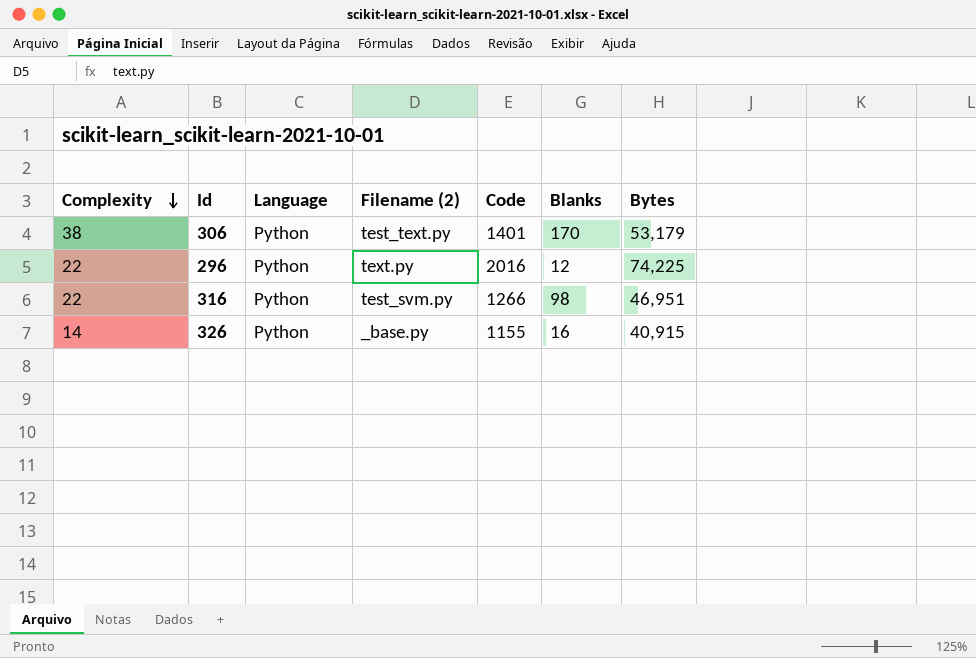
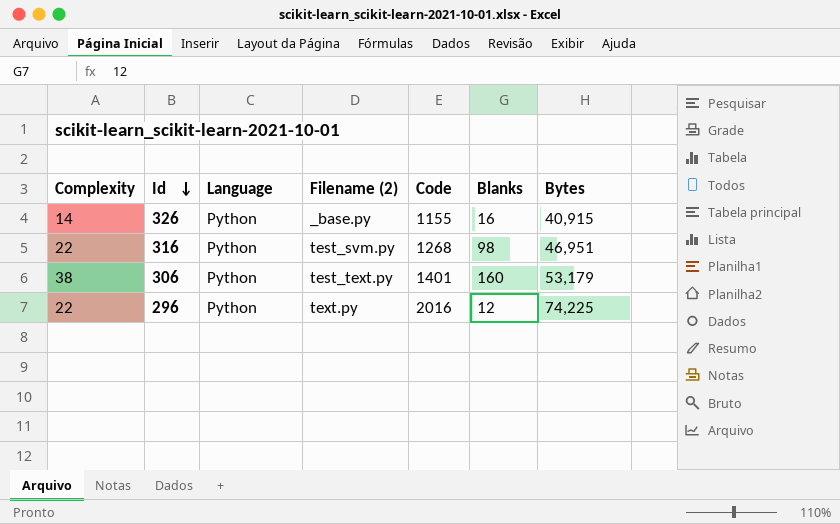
row order: Complexity descending -> Id descending
316 | Code: 1266 -> 1268
306 | Blanks: 170 -> 160

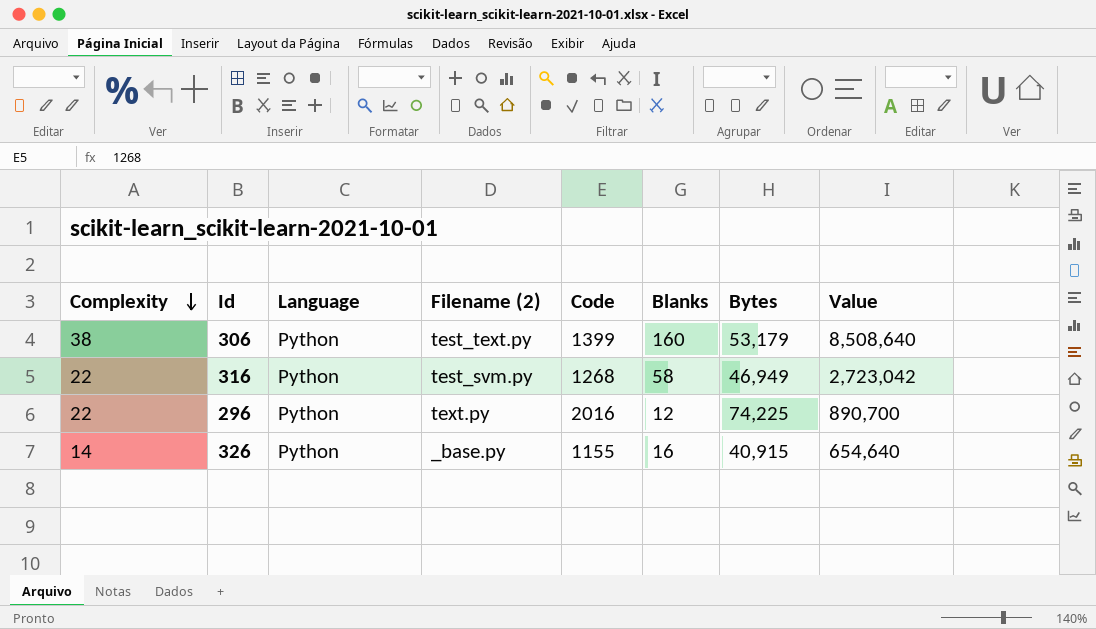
row order: Id descending -> Complexity descending
column Value | formula: none -> [Blanks] * [Bytes]
306 | Code: 1401 -> 1399
316 | Blanks: 98 -> 58
316 | Bytes: 46,951 -> 46,949

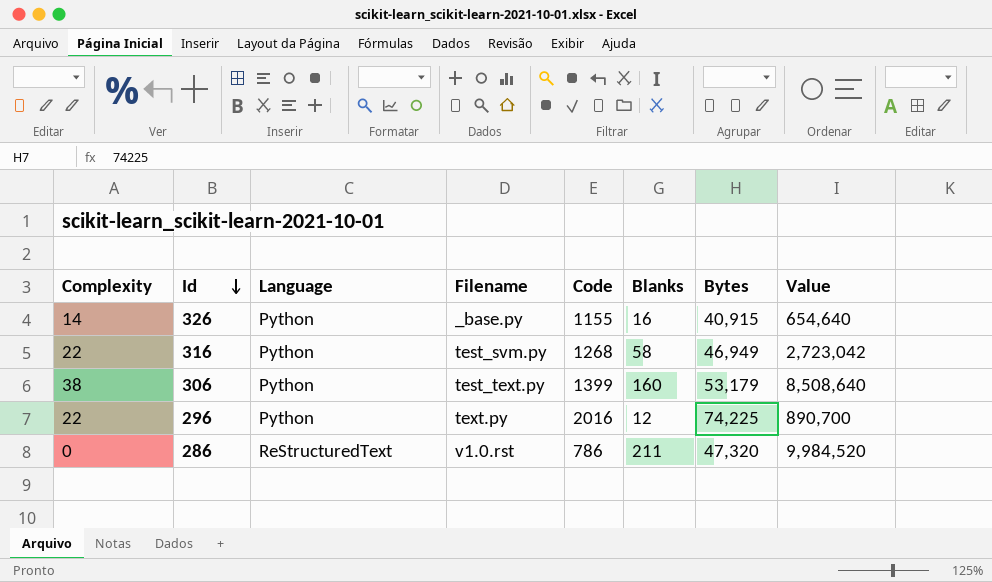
row order: Complexity descending -> Id descending
column name: Filename (2) -> Filename
row 286: none -> 0 | ReStructuredText | v1.0.rst | 786 | 211 | 47,320 | 9,984,520

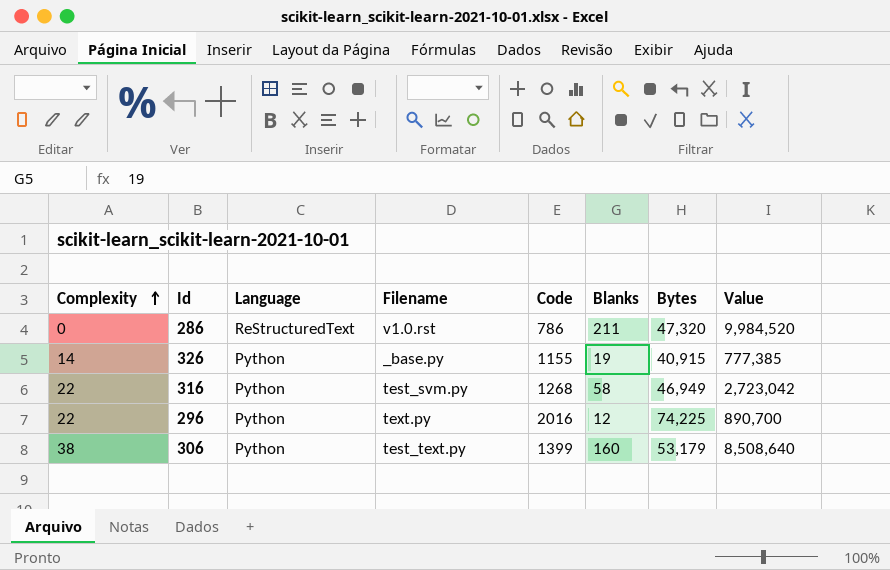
row order: Id descending -> Complexity ascending
326 | Blanks: 16 -> 19
326 | Value: 654,640 -> 777,385

